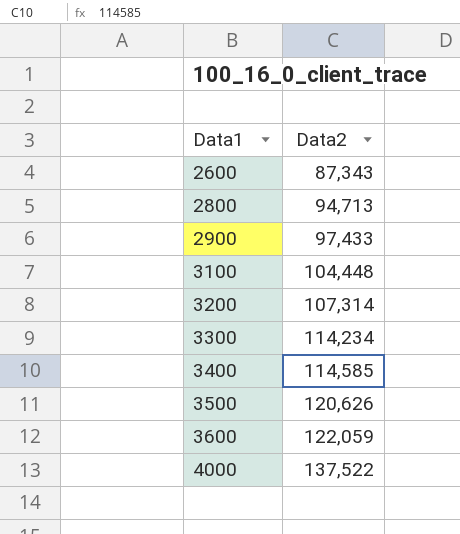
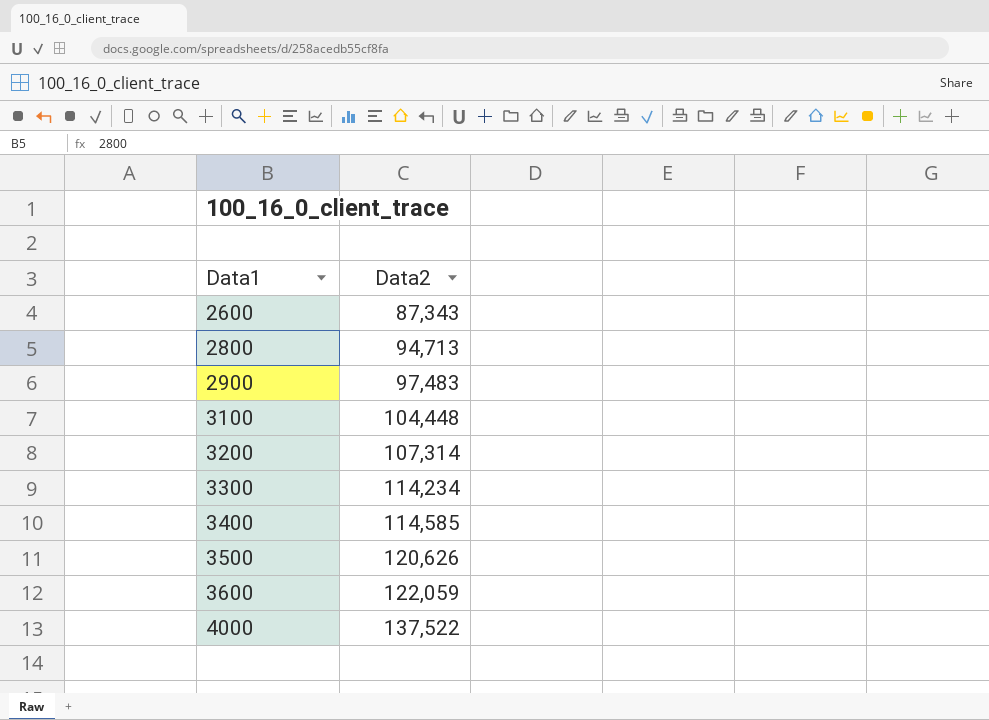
2900 | Data2: 97,433 -> 97,483

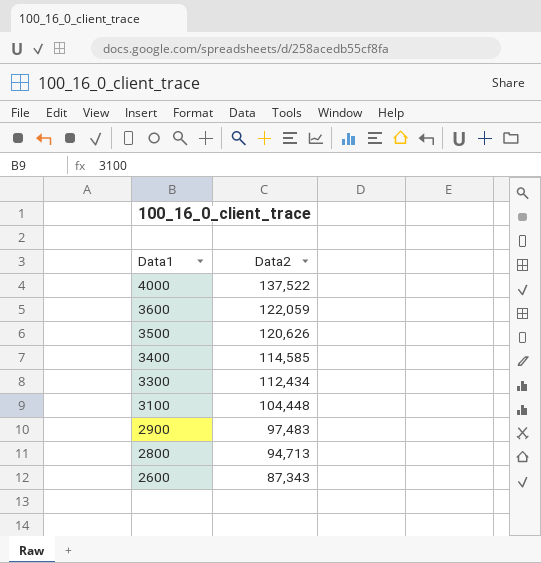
row order: Data1 ascending -> Data1 descending
row 3200: 107,314 -> none
3300 | Data2: 114,234 -> 112,434

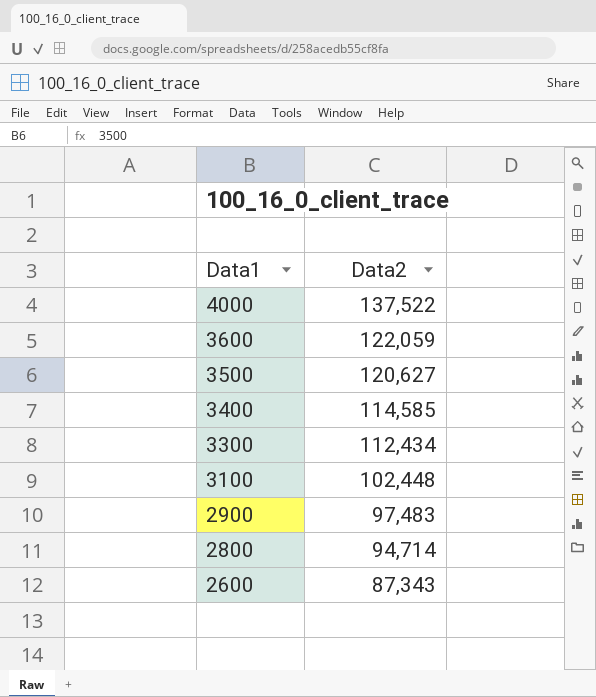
3500 | Data2: 120,626 -> 120,627
3100 | Data2: 104,448 -> 102,448
2800 | Data2: 94,713 -> 94,714

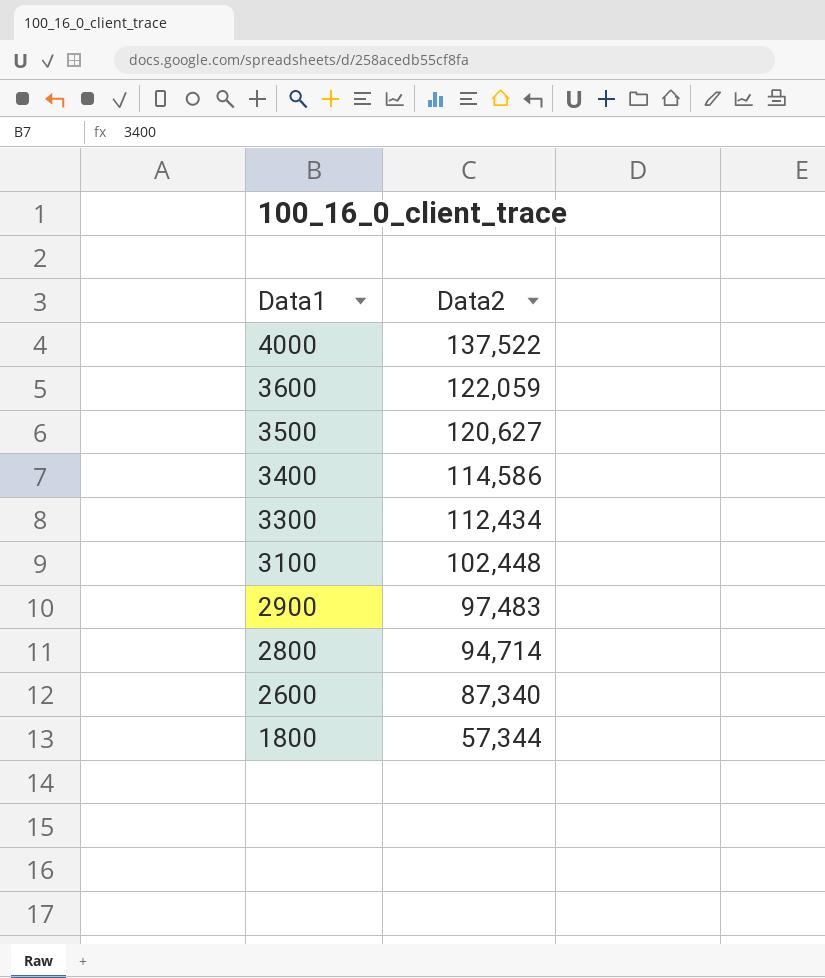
3400 | Data2: 114,585 -> 114,586
2600 | Data2: 87,343 -> 87,340
row 1800: none -> 57,344

